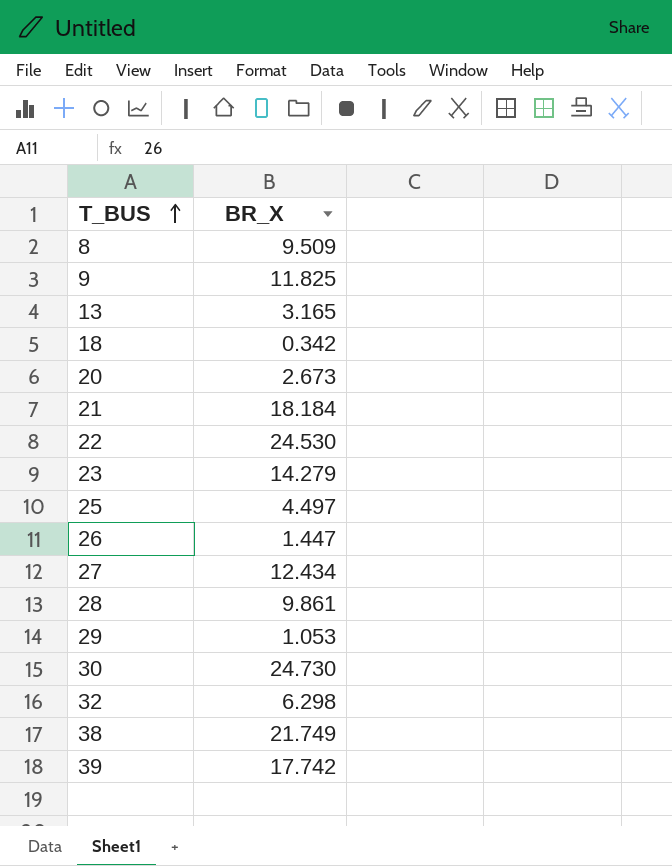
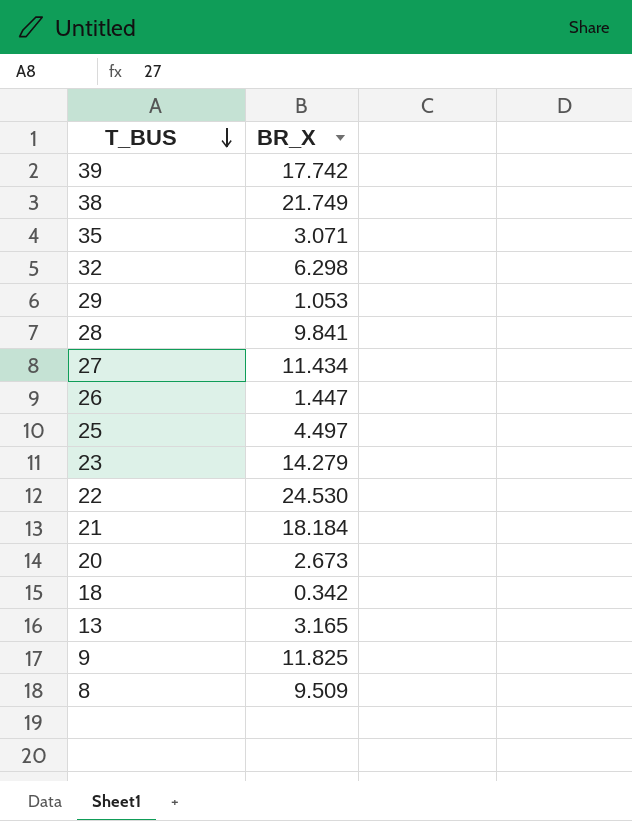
row order: T_BUS ascending -> T_BUS descending
row 30: 24.730 -> none
row 35: none -> 3.071
28 | BR_X: 9.861 -> 9.841
27 | BR_X: 12.434 -> 11.434

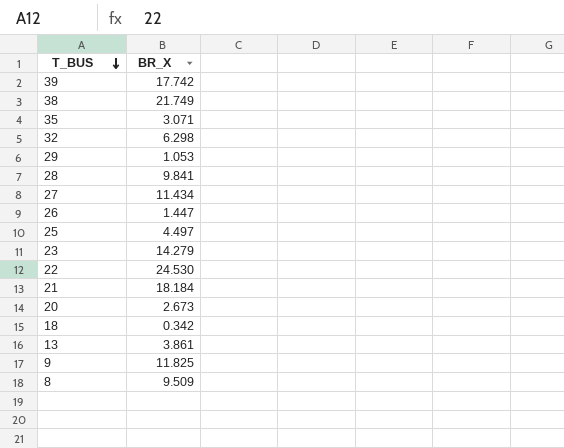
13 | BR_X: 3.165 -> 3.861

